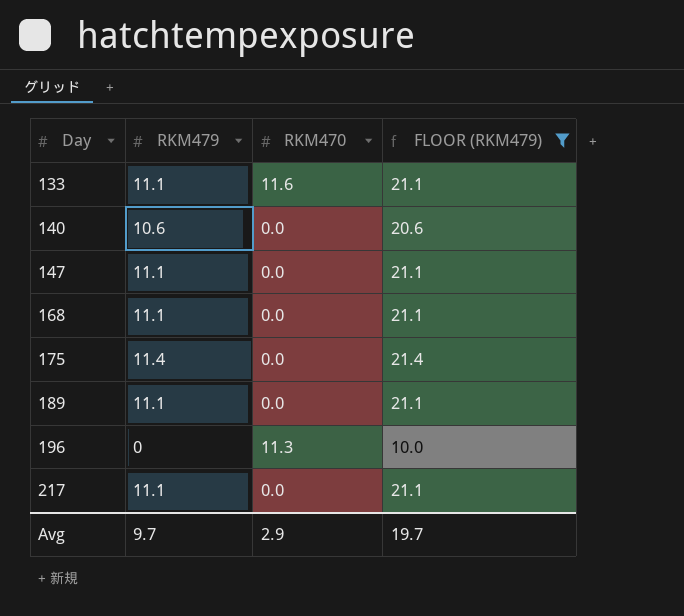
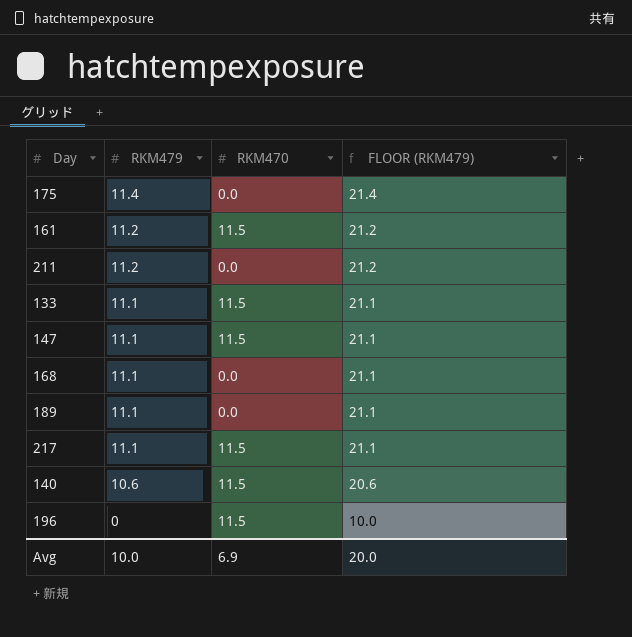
filter: FLOOR (RKM479) != 21.2 -> none
row order: Day ascending -> RKM479 descending
133 | RKM470: 11.6 -> 11.5
147 | RKM470: 0.0 -> 11.5
217 | RKM470: 0.0 -> 11.5
140 | RKM470: 0.0 -> 11.5
196 | RKM470: 11.3 -> 11.5
Avg | RKM479: 9.7 -> 10.0
Avg | RKM470: 2.9 -> 6.9
Avg | FLOOR (RKM479): 19.7 -> 20.0

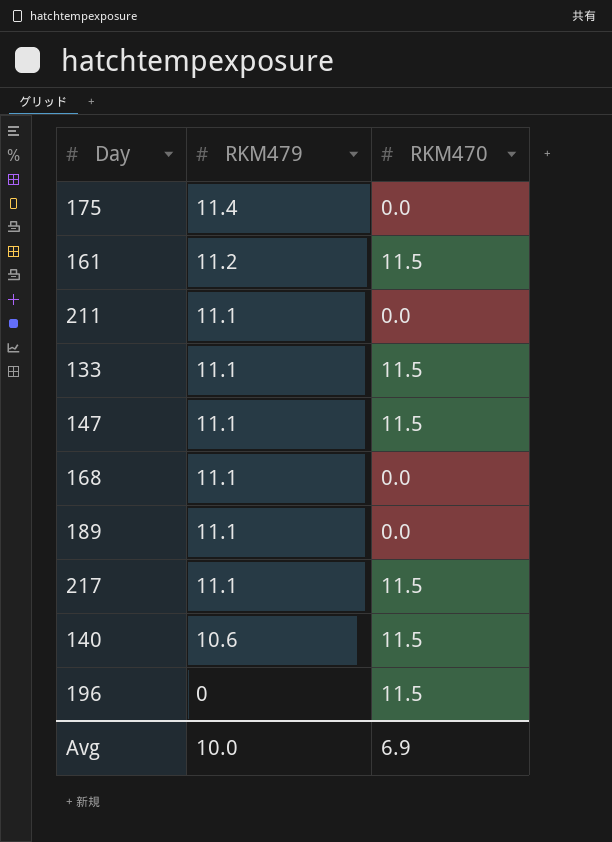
column FLOOR (RKM479) | formula: [RKM479] + 10 -> none
211 | RKM479: 11.2 -> 11.1

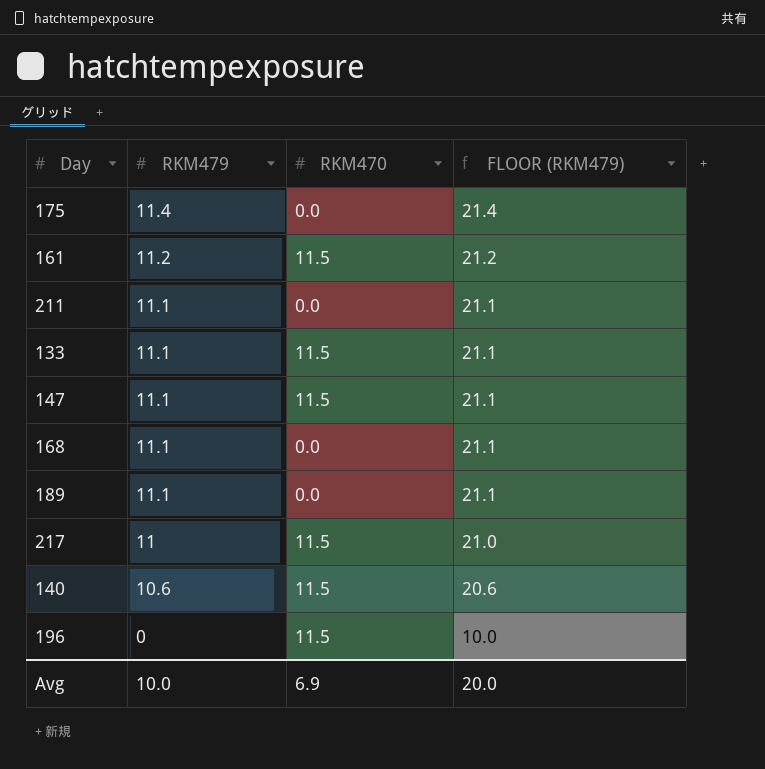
column FLOOR (RKM479) | formula: none -> [RKM479] + 10
217 | RKM479: 11.1 -> 11

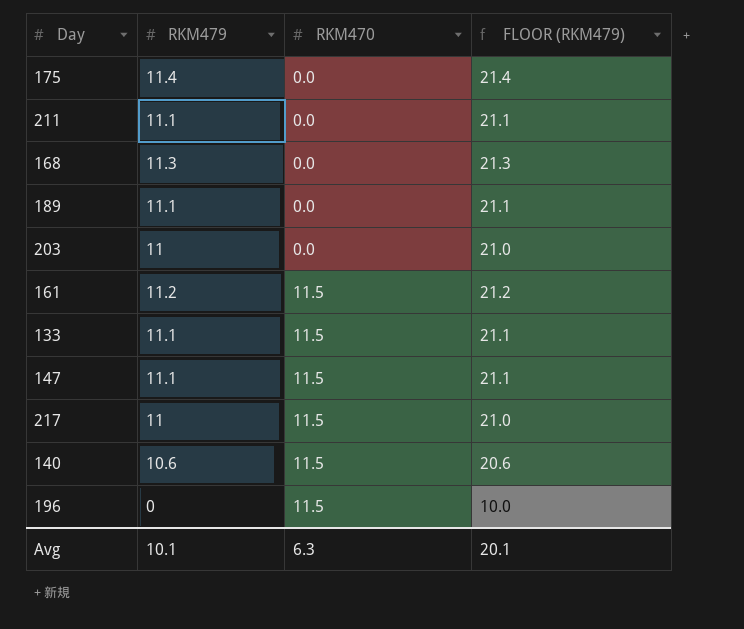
row order: RKM479 descending -> RKM470 ascending
168 | RKM479: 11.1 -> 11.3
168 | FLOOR (RKM479): 21.1 -> 21.3
row 203: none -> 11 | 0.0 | 21.0
Avg | RKM479: 10.0 -> 10.1
Avg | RKM470: 6.9 -> 6.3
Avg | FLOOR (RKM479): 20.0 -> 20.1

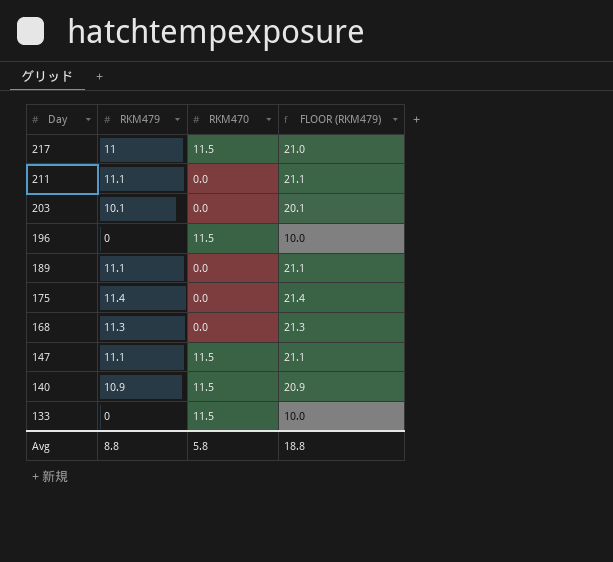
row order: RKM470 ascending -> Day descending
row 161: 11.2 | 11.5 | 21.2 -> none
203 | RKM479: 11 -> 10.1
203 | FLOOR (RKM479): 21.0 -> 20.1
140 | RKM479: 10.6 -> 10.9
140 | FLOOR (RKM479): 20.6 -> 20.9
133 | RKM479: 11.1 -> 0
133 | FLOOR (RKM479): 21.1 -> 10.0
Avg | RKM479: 10.1 -> 8.8
Avg | RKM470: 6.3 -> 5.8
Avg | FLOOR (RKM479): 20.1 -> 18.8

